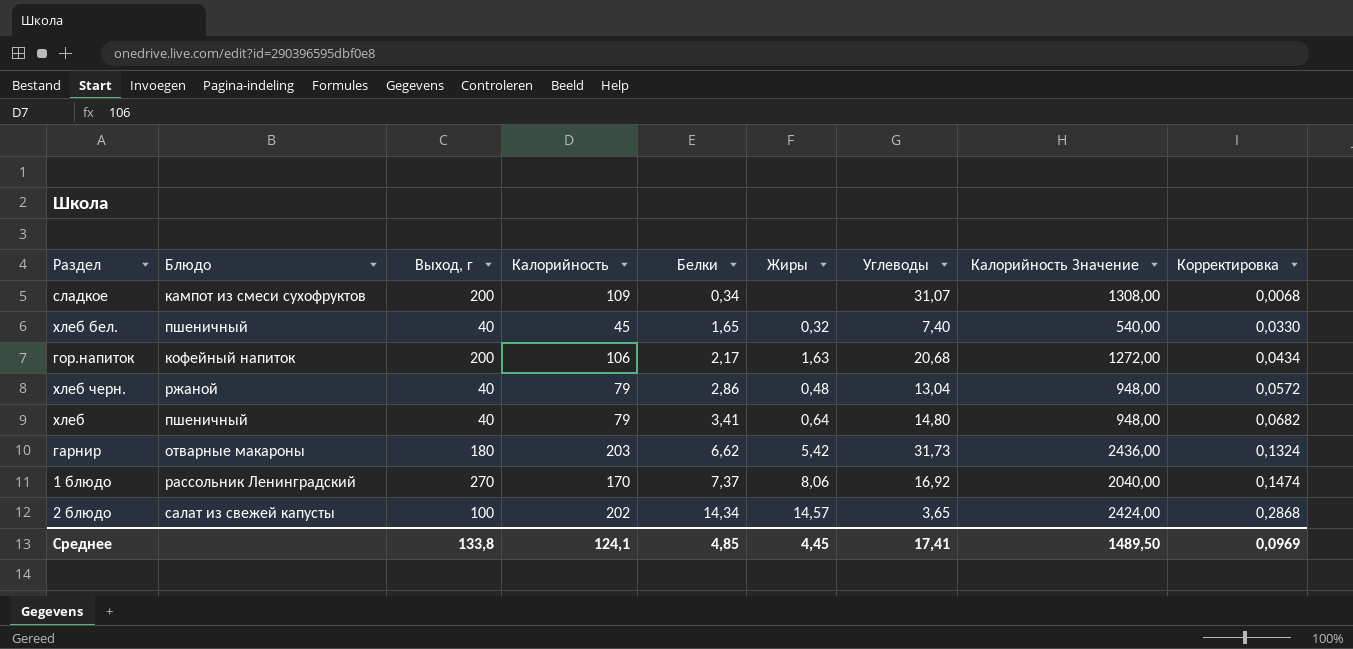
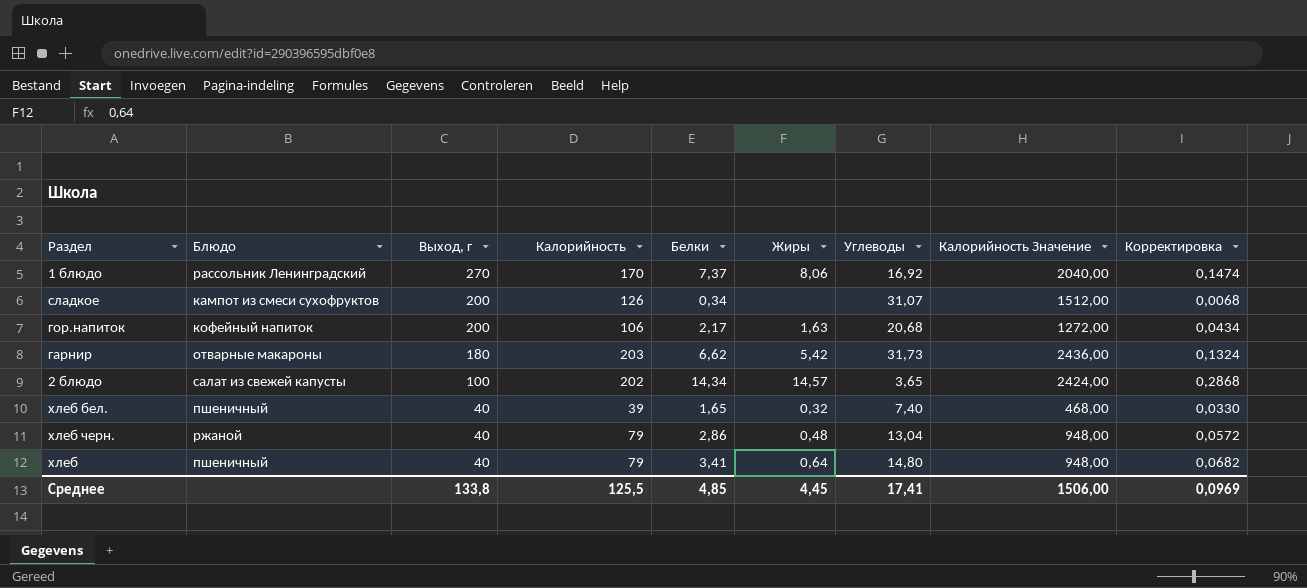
row order: Белки ascending -> Выход, г descending
сладкое | Калорийность: 109 -> 126
сладкое | Калорийность Значение: 1308,00 -> 1512,00
хлеб бел. | Калорийность: 45 -> 39
хлеб бел. | Калорийность Значение: 540,00 -> 468,00
Среднее | Калорийность: 124,1 -> 125,5
Среднее | Калорийность Значение: 1489,50 -> 1506,00

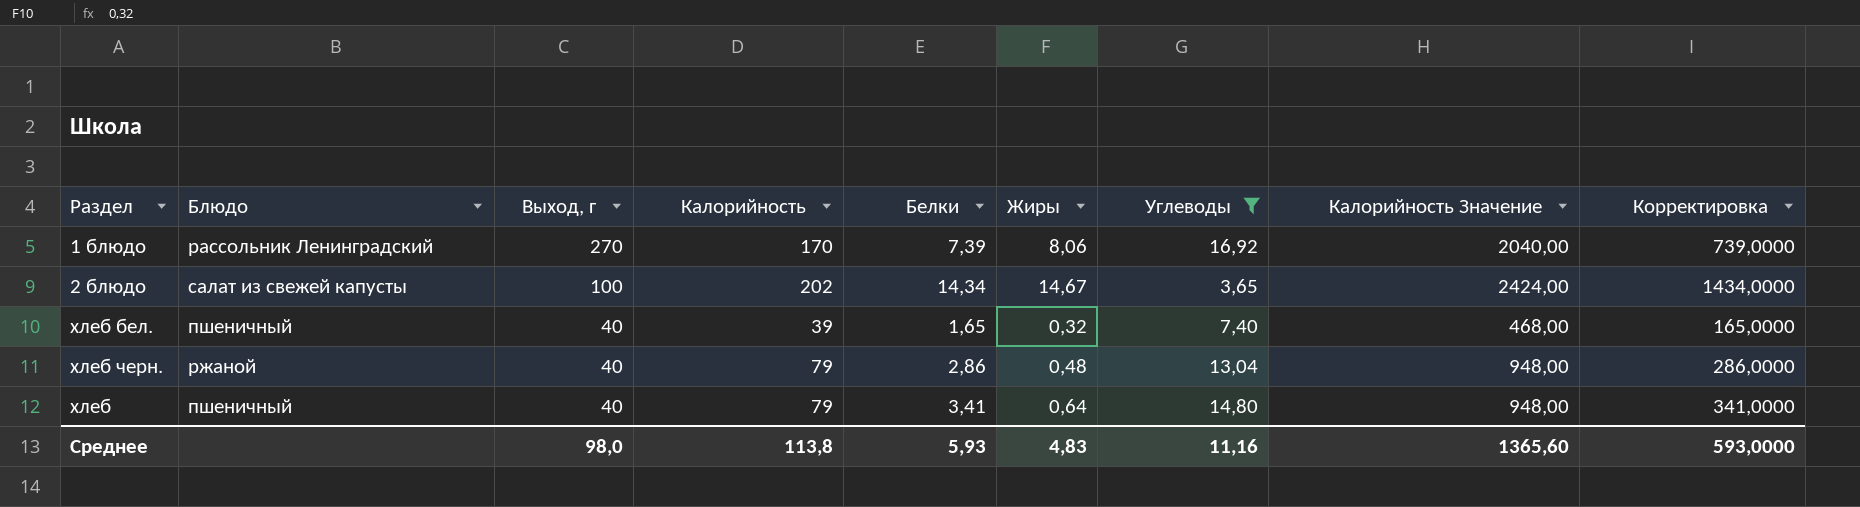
filter: none -> Углеводы <= 16,92
column Корректировка | formula: [Белки] * 0,02 -> [Белки] * 100
1 блюдо | Белки: 7,37 -> 7,39
2 блюдо | Жиры: 14,57 -> 14,67
Среднее | Выход, г: 133,8 -> 98,0
Среднее | Калорийность: 125,5 -> 113,8
Среднее | Белки: 4,85 -> 5,93
Среднее | Жиры: 4,45 -> 4,83
Среднее | Углеводы: 17,41 -> 11,16
Среднее | Калорийность Значение: 1506,00 -> 1365,60
Среднее | Корректировка: 0,0969 -> 593,0000

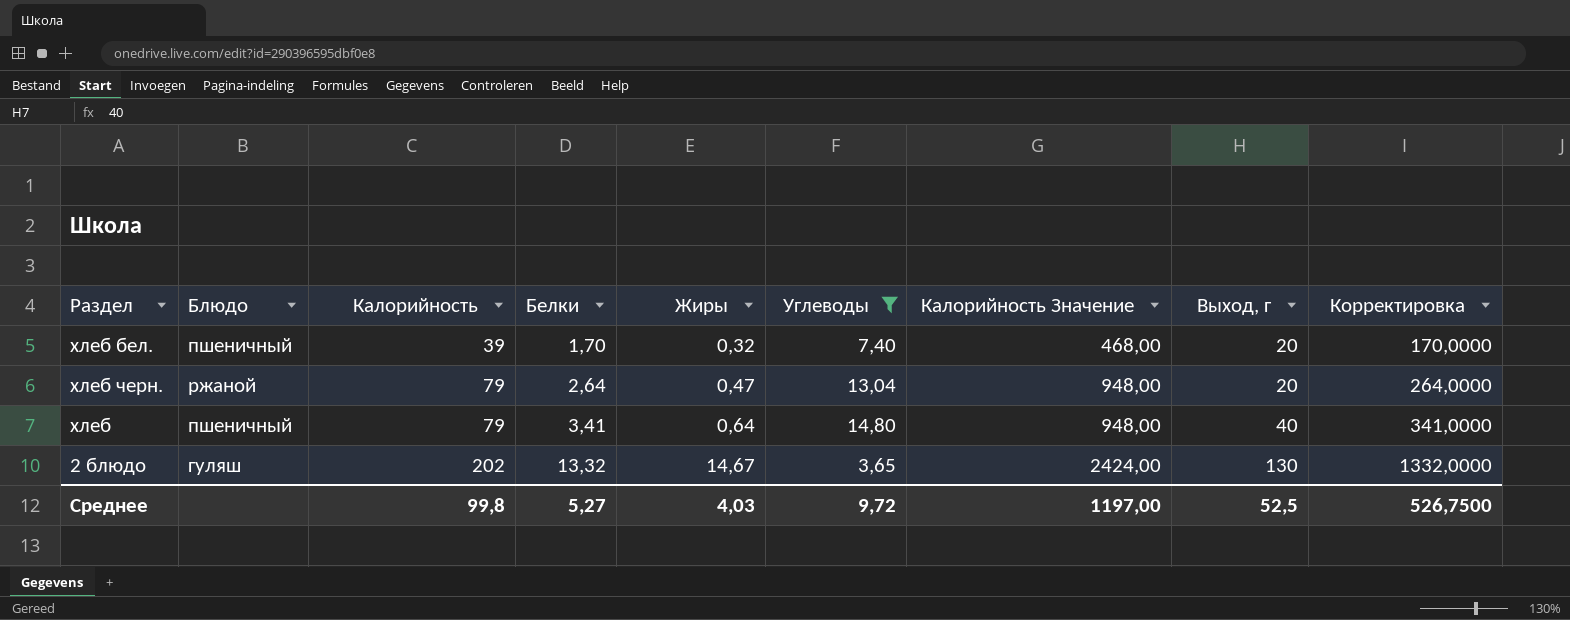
row order: Выход, г descending -> Калорийность ascending
column Выход, г | position: 3 -> 8
row 1 блюдо: рассольник Ленинградский | 270 | 170 | 7,39 | 8,06 | 16,92 | 2040,00 | 739,0000 -> none
хлеб бел. | Белки: 1,65 -> 1,70
хлеб бел. | Выход, г: 40 -> 20
хлеб бел. | Корректировка: 165,0000 -> 170,0000
хлеб черн. | Белки: 2,86 -> 2,64
хлеб черн. | Жиры: 0,48 -> 0,47
хлеб черн. | Выход, г: 40 -> 20
хлеб черн. | Корректировка: 286,0000 -> 264,0000
2 блюдо | Блюдо: салат из свежей капусты -> гуляш
2 блюдо | Белки: 14,34 -> 13,32
2 блюдо | Выход, г: 100 -> 130
2 блюдо | Корректировка: 1434,0000 -> 1332,0000
Среднее | Калорийность: 113,8 -> 99,8
Среднее | Белки: 5,93 -> 5,27
Среднее | Жиры: 4,83 -> 4,03
Среднее | Углеводы: 11,16 -> 9,72
Среднее | Калорийность Значение: 1365,60 -> 1197,00
Среднее | Выход, г: 98,0 -> 52,5
Среднее | Корректировка: 593,0000 -> 526,7500

